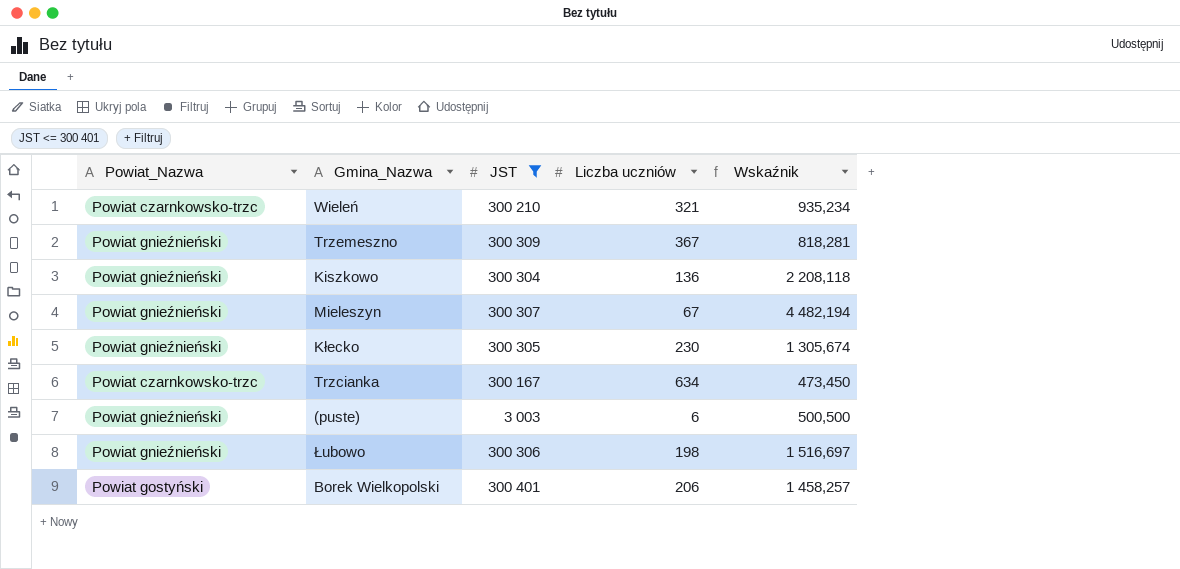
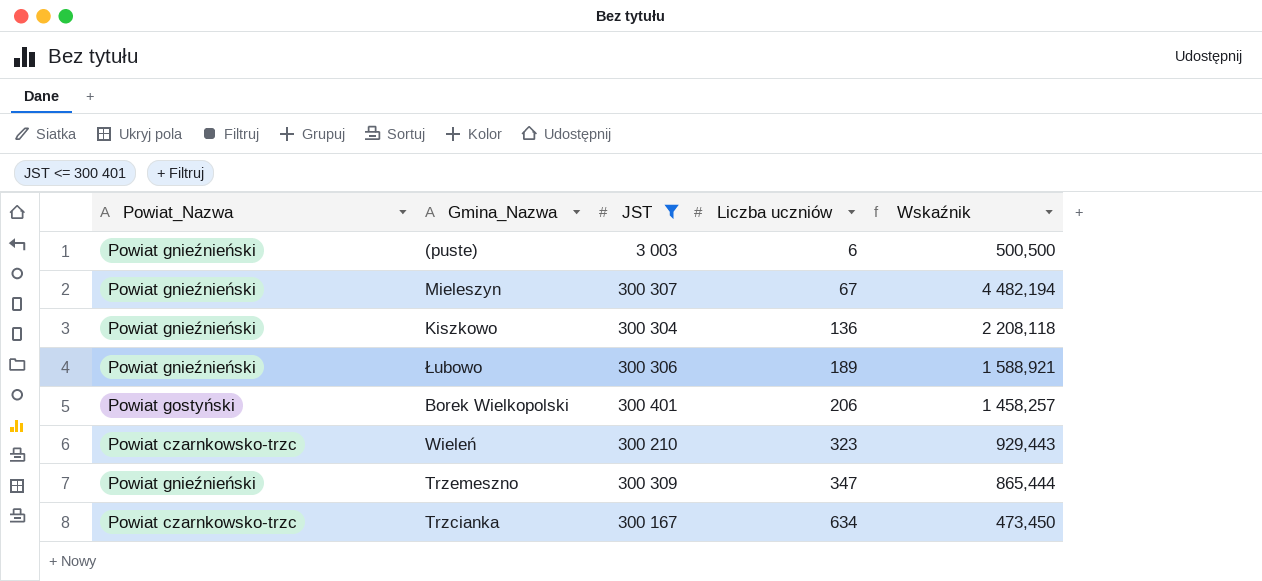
row order: none -> Liczba uczniów ascending
row Kłecko: Powiat gnieźnieński | 300 305 | 230 | 1 305,674 -> none
Łubowo | Liczba uczniów: 198 -> 189
Łubowo | Wskaźnik: 1 516,697 -> 1 588,921
Wieleń | Liczba uczniów: 321 -> 323
Wieleń | Wskaźnik: 935,234 -> 929,443
Trzemeszno | Liczba uczniów: 367 -> 347
Trzemeszno | Wskaźnik: 818,281 -> 865,444

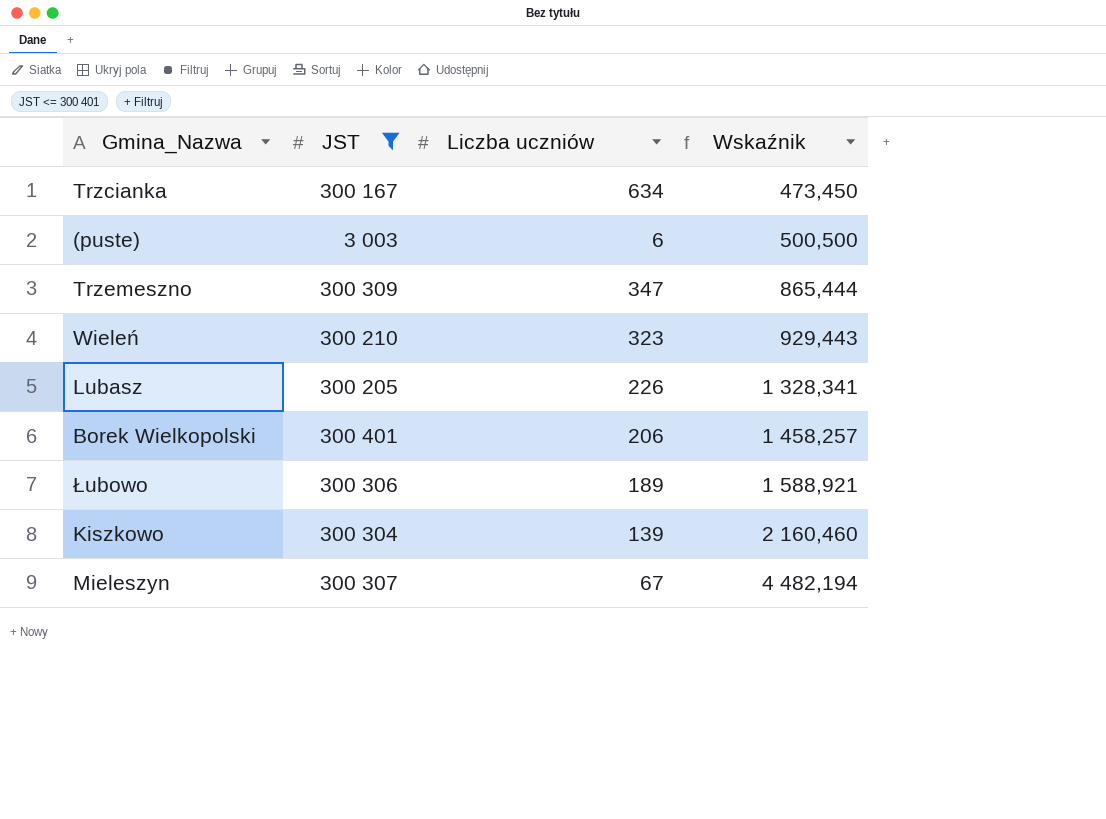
row order: Liczba uczniów ascending -> Wskaźnik ascending
column Powiat_Nazwa | position: 1 -> none
row Lubasz: none -> 300 205 | 226 | 1 328,341
Kiszkowo | Liczba uczniów: 136 -> 139
Kiszkowo | Wskaźnik: 2 208,118 -> 2 160,460

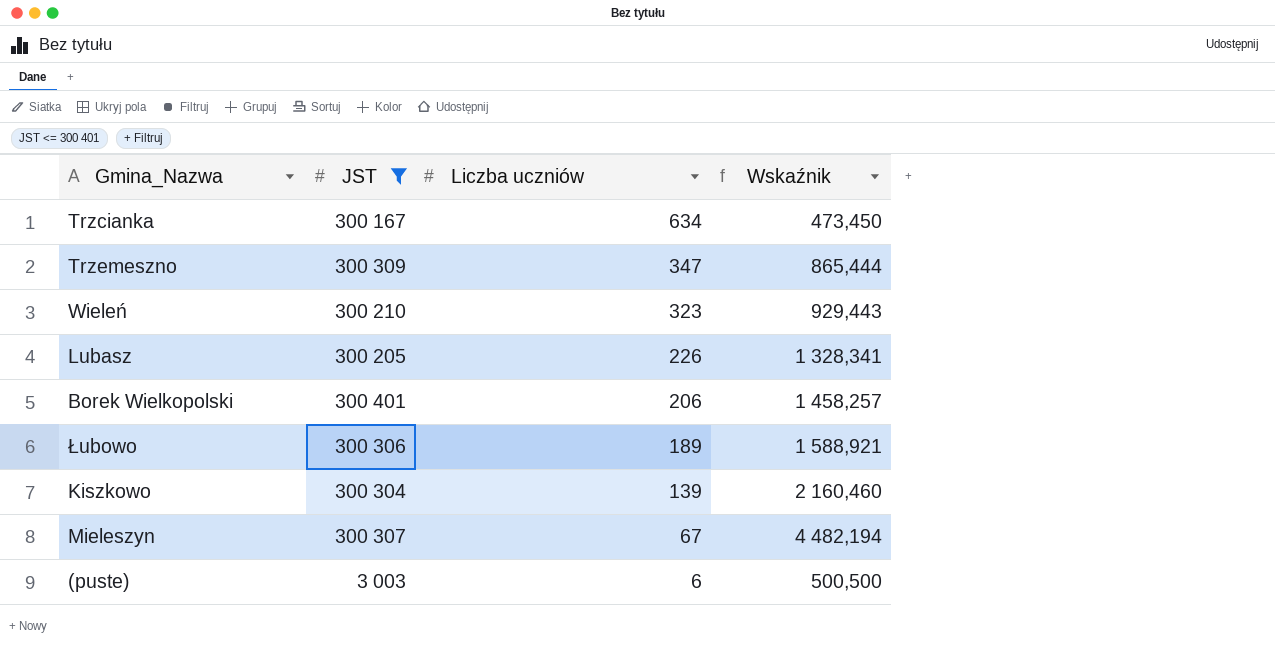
row order: Wskaźnik ascending -> Liczba uczniów descending

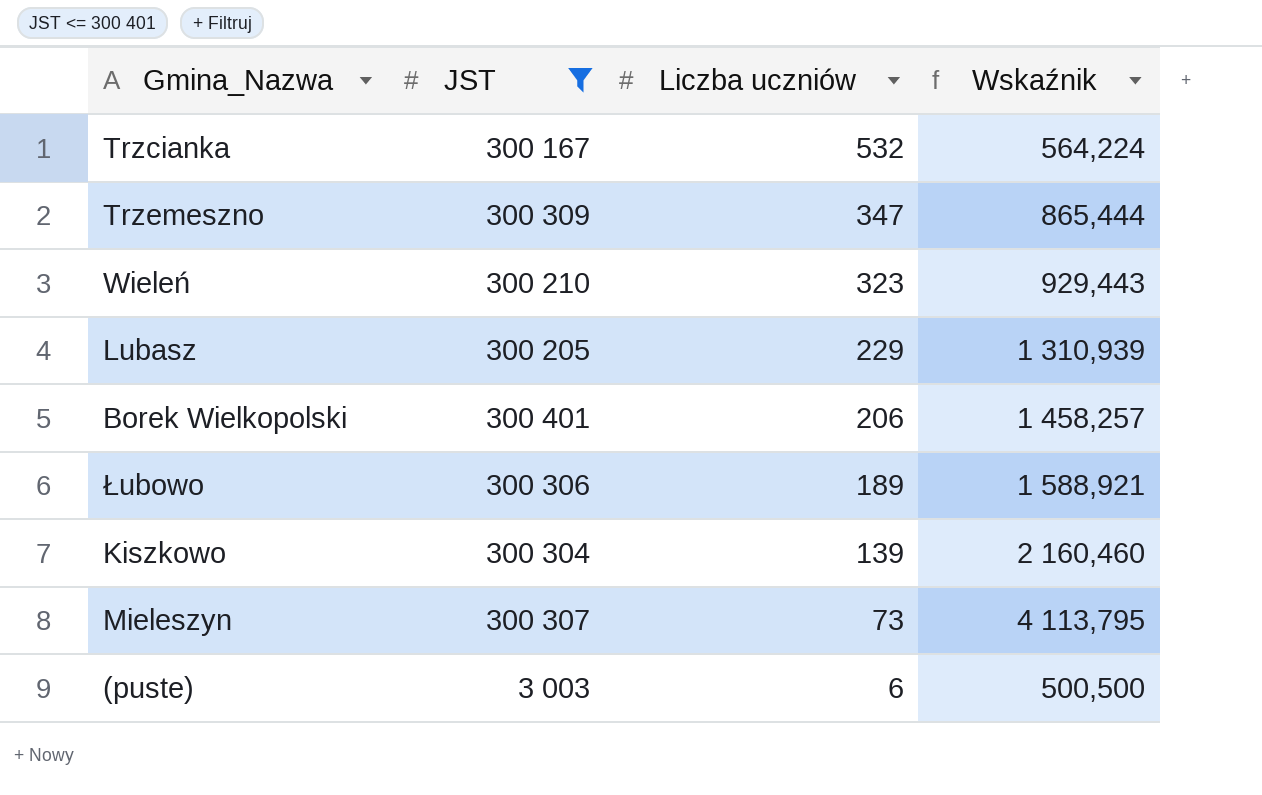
Trzcianka | Liczba uczniów: 634 -> 532
Trzcianka | Wskaźnik: 473,450 -> 564,224
Lubasz | Liczba uczniów: 226 -> 229
Lubasz | Wskaźnik: 1 328,341 -> 1 310,939
Mieleszyn | Liczba uczniów: 67 -> 73
Mieleszyn | Wskaźnik: 4 482,194 -> 4 113,795

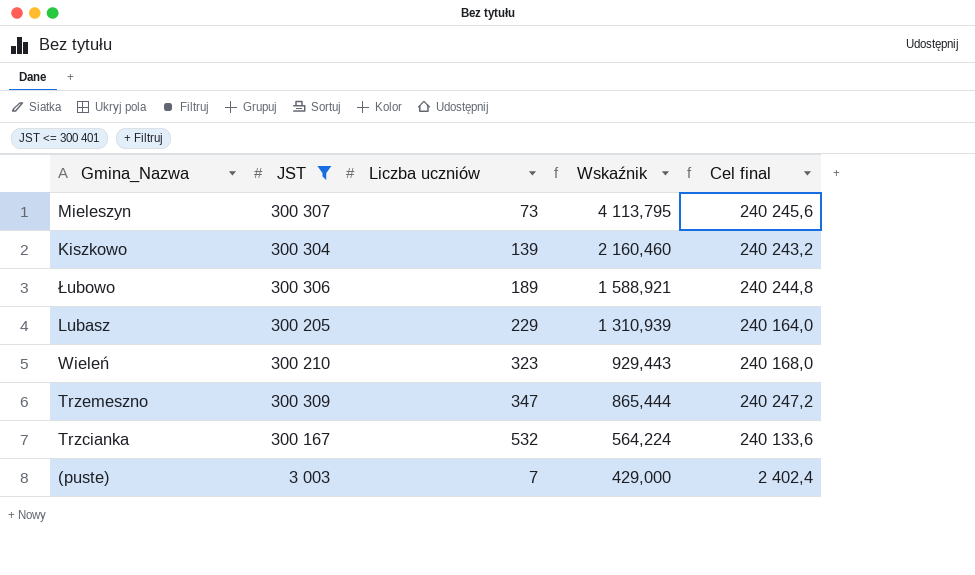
row order: Liczba uczniów descending -> Wskaźnik descending
column Cel final | formula: none -> [JST] * 0,8
row Borek Wielkopolski: 300 401 | 206 | 1 458,257 -> none
(puste) | Liczba uczniów: 6 -> 7
(puste) | Wskaźnik: 500,500 -> 429,000

